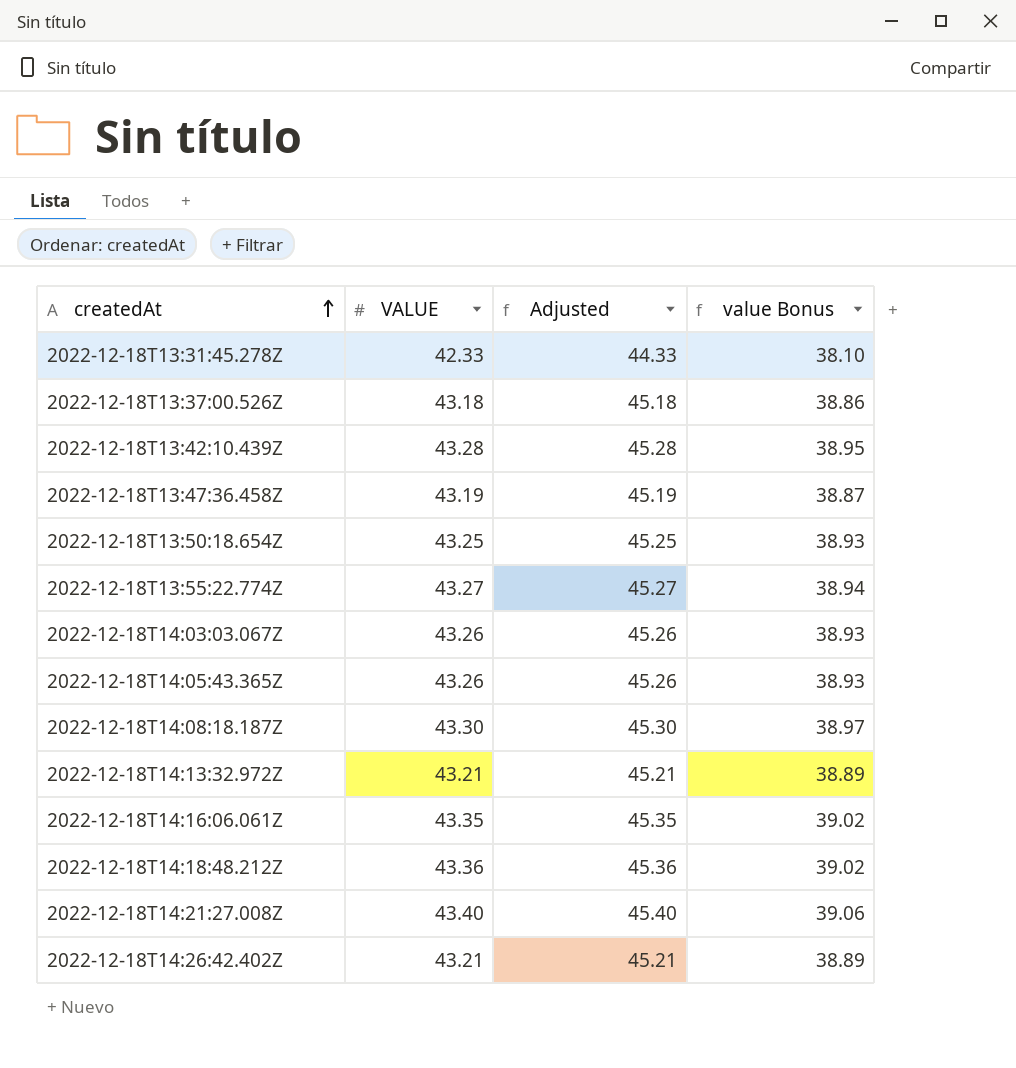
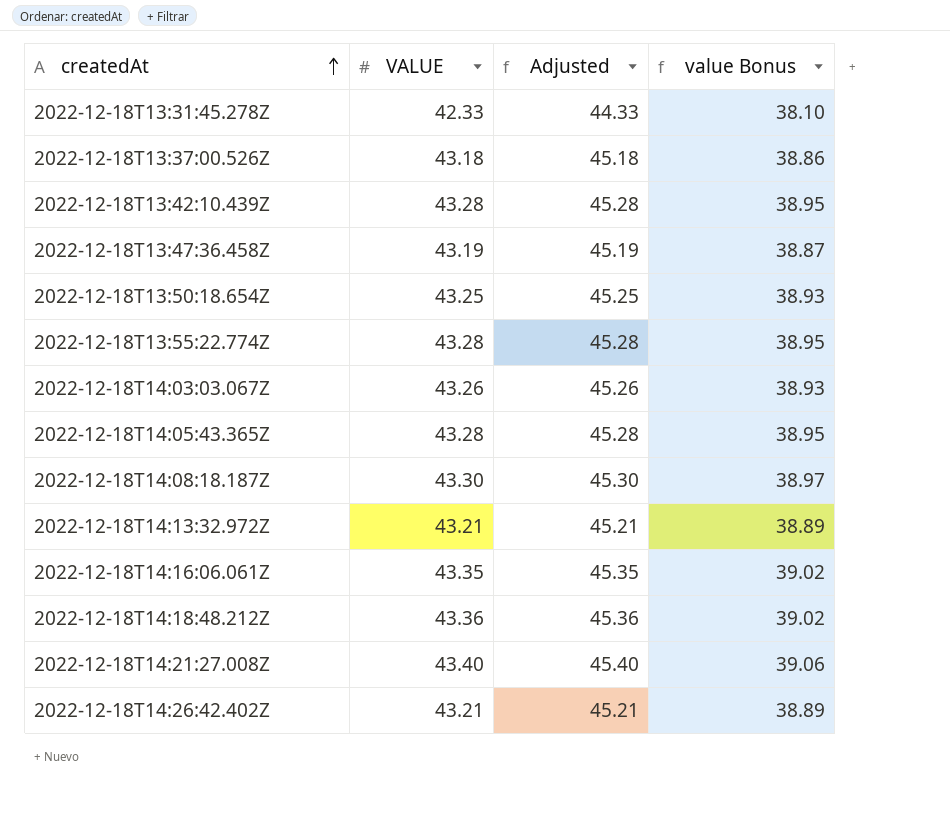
2022-12-18T13:55:22.774Z | VALUE: 43.27 -> 43.28
2022-12-18T13:55:22.774Z | Adjusted: 45.27 -> 45.28
2022-12-18T13:55:22.774Z | value Bonus: 38.94 -> 38.95
2022-12-18T14:05:43.365Z | VALUE: 43.26 -> 43.28
2022-12-18T14:05:43.365Z | Adjusted: 45.26 -> 45.28
2022-12-18T14:05:43.365Z | value Bonus: 38.93 -> 38.95

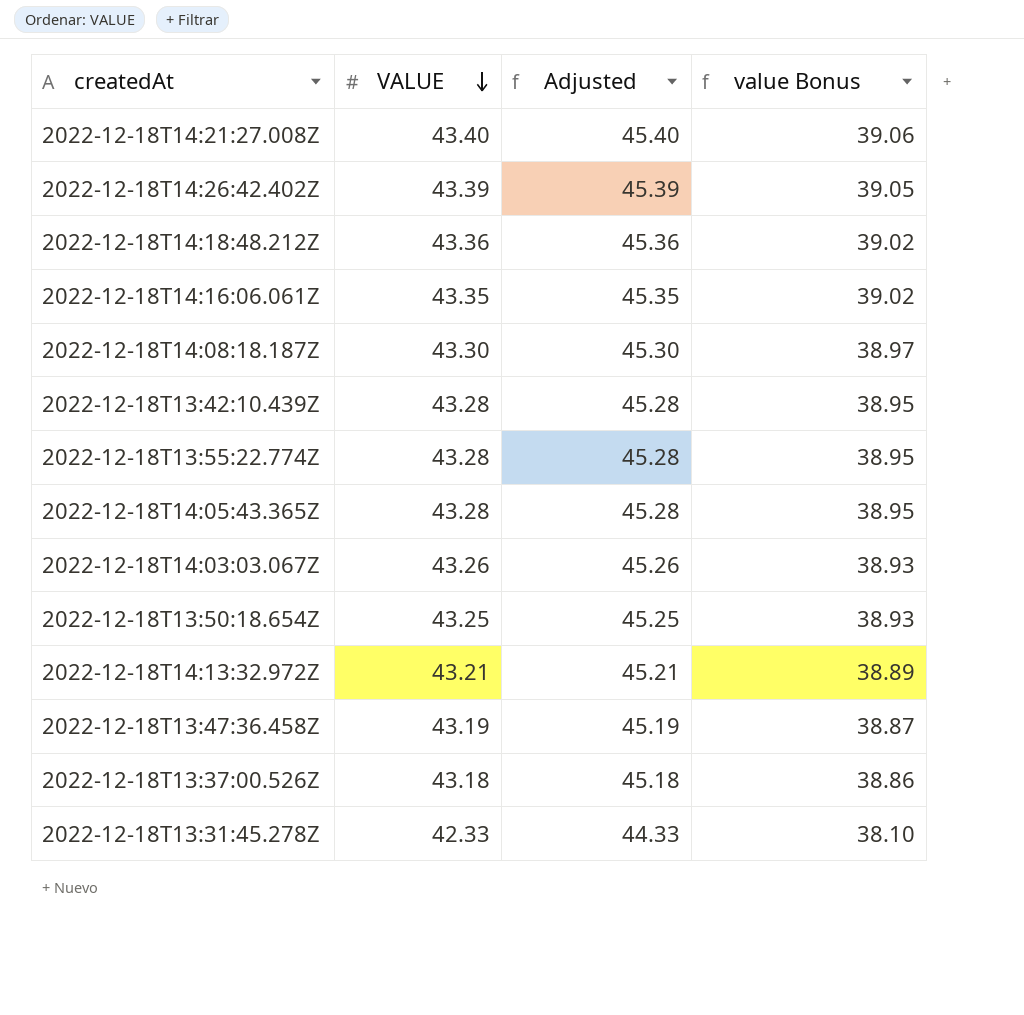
row order: createdAt ascending -> VALUE descending
2022-12-18T14:26:42.402Z | VALUE: 43.21 -> 43.39
2022-12-18T14:26:42.402Z | Adjusted: 45.21 -> 45.39
2022-12-18T14:26:42.402Z | value Bonus: 38.89 -> 39.05

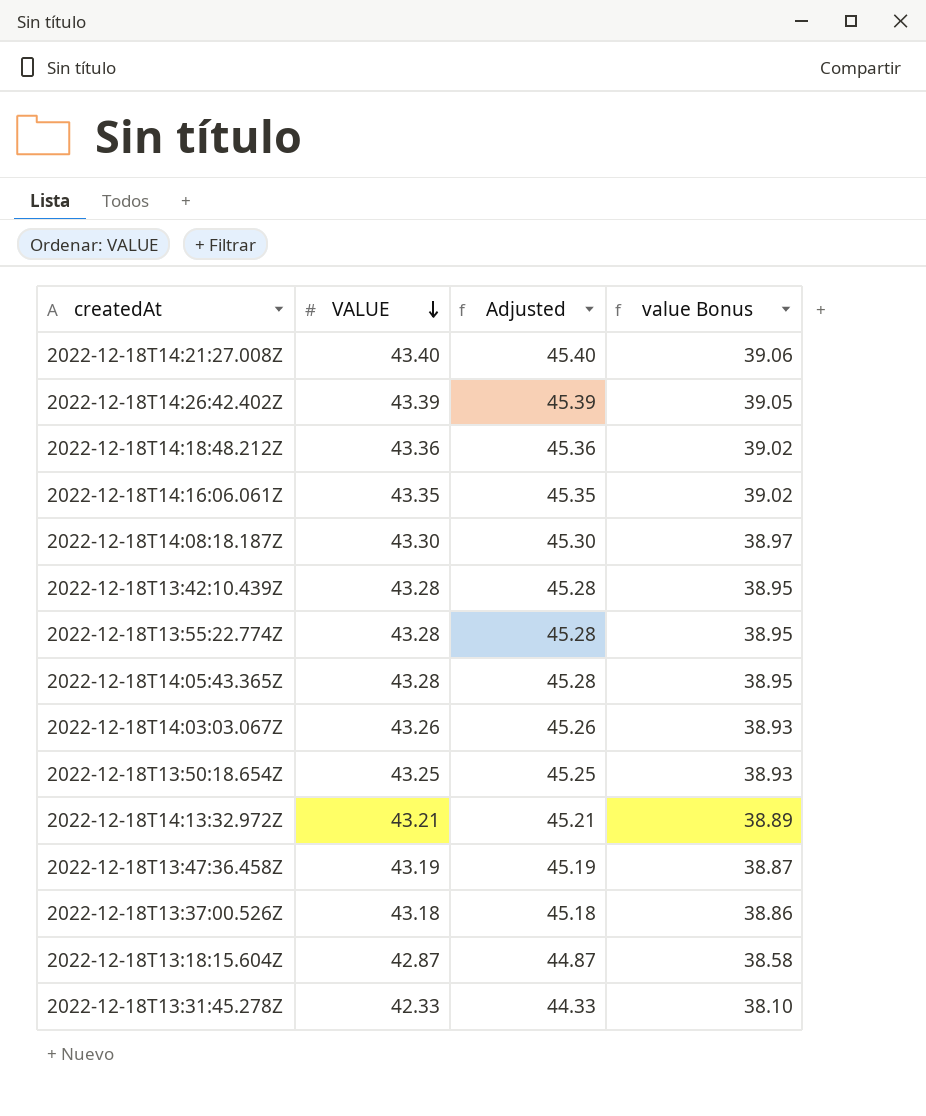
row 2022-12-18T13:18:15.604Z: none -> 42.87 | 44.87 | 38.58

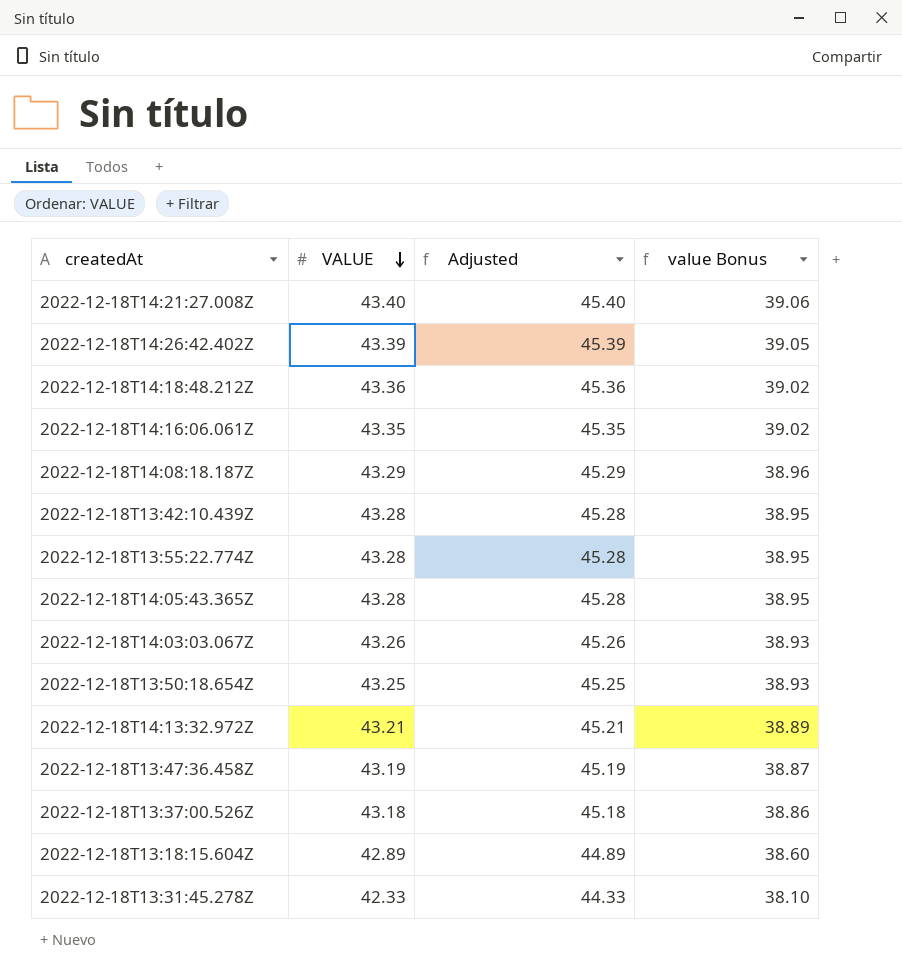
2022-12-18T14:08:18.187Z | VALUE: 43.30 -> 43.29
2022-12-18T14:08:18.187Z | Adjusted: 45.30 -> 45.29
2022-12-18T14:08:18.187Z | value Bonus: 38.97 -> 38.96
2022-12-18T13:18:15.604Z | VALUE: 42.87 -> 42.89
2022-12-18T13:18:15.604Z | Adjusted: 44.87 -> 44.89
2022-12-18T13:18:15.604Z | value Bonus: 38.58 -> 38.60

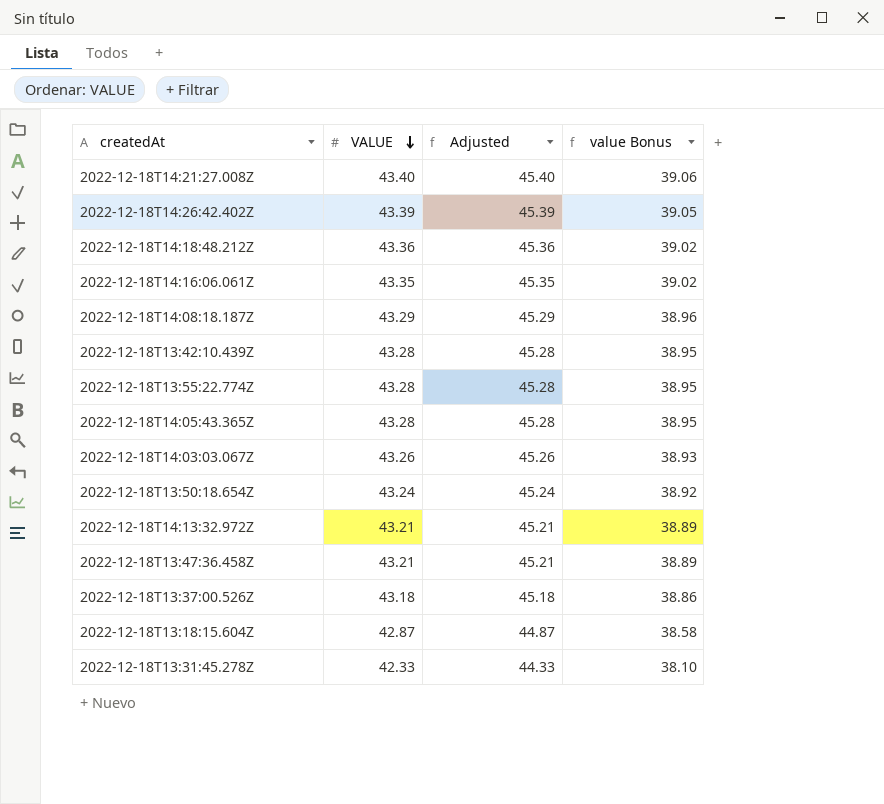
2022-12-18T13:50:18.654Z | VALUE: 43.25 -> 43.24
2022-12-18T13:50:18.654Z | Adjusted: 45.25 -> 45.24
2022-12-18T13:50:18.654Z | value Bonus: 38.93 -> 38.92
2022-12-18T13:47:36.458Z | VALUE: 43.19 -> 43.21
2022-12-18T13:47:36.458Z | Adjusted: 45.19 -> 45.21
2022-12-18T13:47:36.458Z | value Bonus: 38.87 -> 38.89
2022-12-18T13:18:15.604Z | VALUE: 42.89 -> 42.87
2022-12-18T13:18:15.604Z | Adjusted: 44.89 -> 44.87
2022-12-18T13:18:15.604Z | value Bonus: 38.60 -> 38.58

